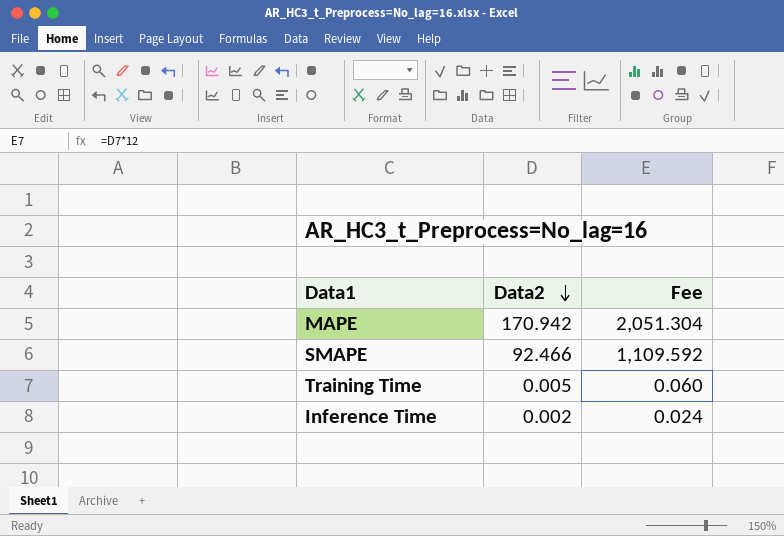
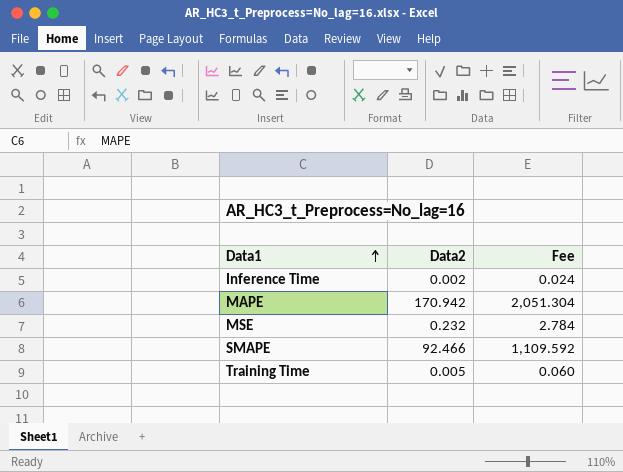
row order: Data2 descending -> Data1 ascending
row MSE: none -> 0.232 | 2.784

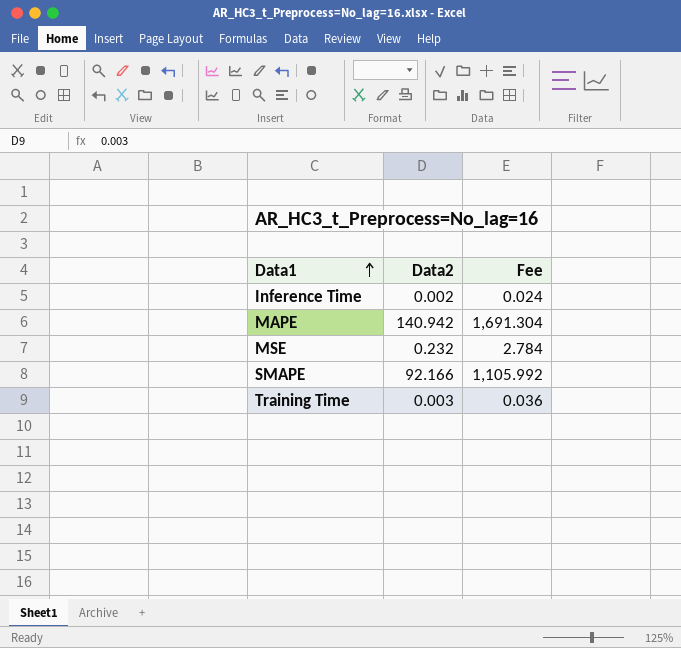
MAPE | Data2: 170.942 -> 140.942
MAPE | Fee: 2,051.304 -> 1,691.304
SMAPE | Data2: 92.466 -> 92.166
SMAPE | Fee: 1,109.592 -> 1,105.992
Training Time | Data2: 0.005 -> 0.003
Training Time | Fee: 0.060 -> 0.036

